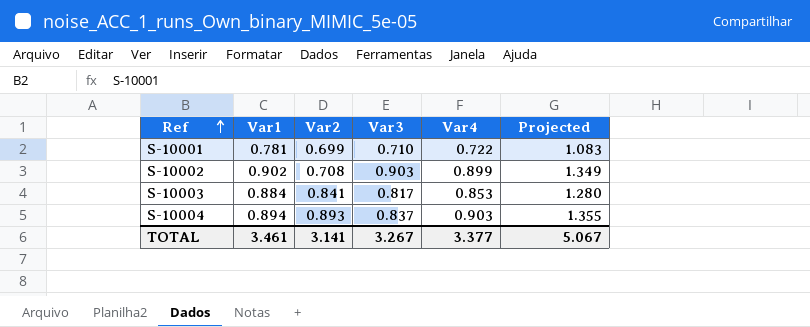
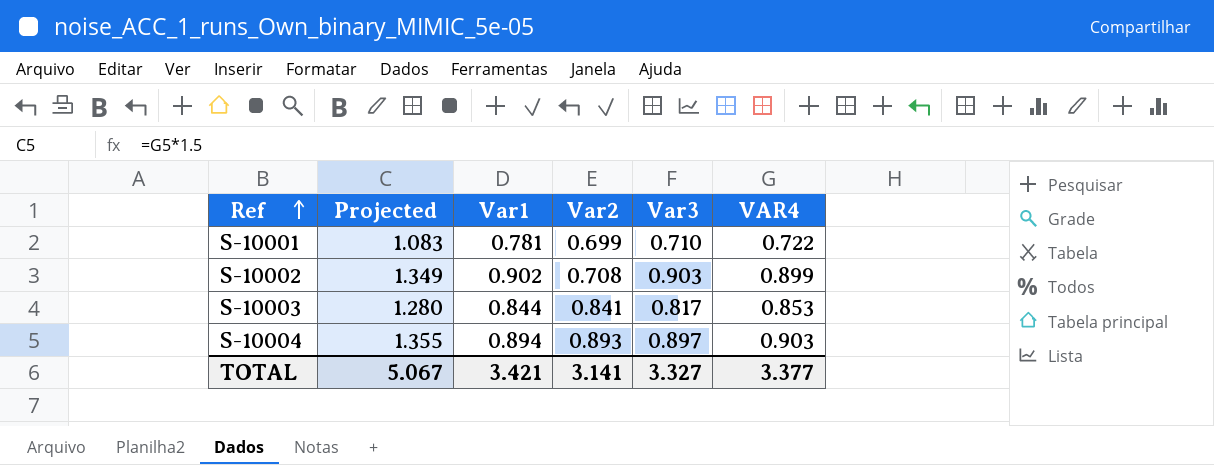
column Projected | position: 6 -> 2
column name: Var4 -> VAR4
S-10003 | Var1: 0.884 -> 0.844
S-10004 | Var3: 0.837 -> 0.897
TOTAL | Var1: 3.461 -> 3.421
TOTAL | Var3: 3.267 -> 3.327

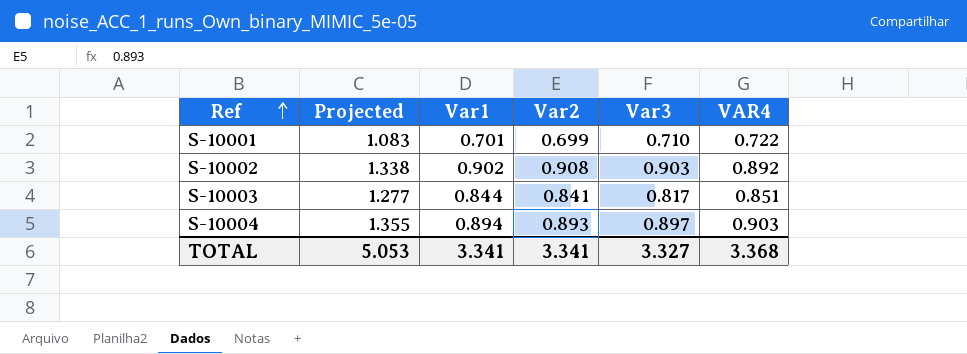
S-10001 | Var1: 0.781 -> 0.701
S-10002 | Projected: 1.349 -> 1.338
S-10002 | Var2: 0.708 -> 0.908
S-10002 | VAR4: 0.899 -> 0.892
S-10003 | Projected: 1.280 -> 1.277
S-10003 | VAR4: 0.853 -> 0.851
TOTAL | Projected: 5.067 -> 5.053
TOTAL | Var1: 3.421 -> 3.341
TOTAL | Var2: 3.141 -> 3.341
TOTAL | VAR4: 3.377 -> 3.368

